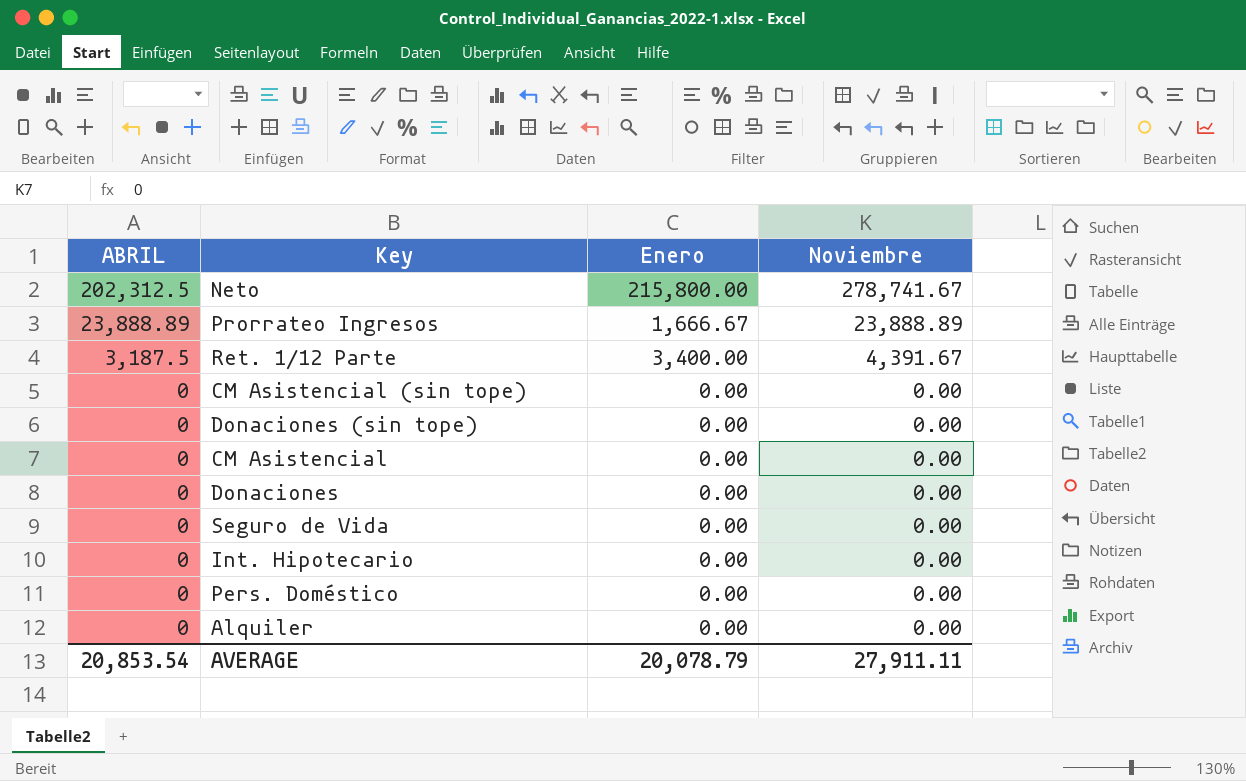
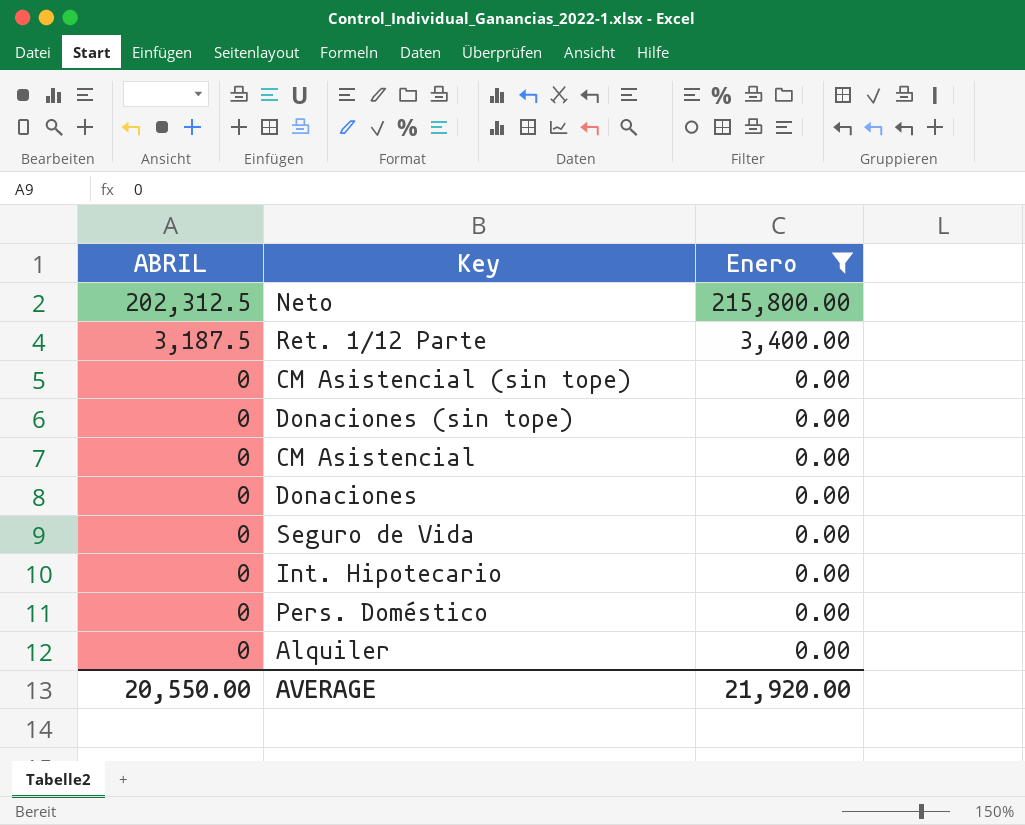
filter: none -> Enero != 1,666.67
column Noviembre | position: 4 -> none
AVERAGE | ABRIL: 20,853.54 -> 20,550.00
AVERAGE | Enero: 20,078.79 -> 21,920.00

